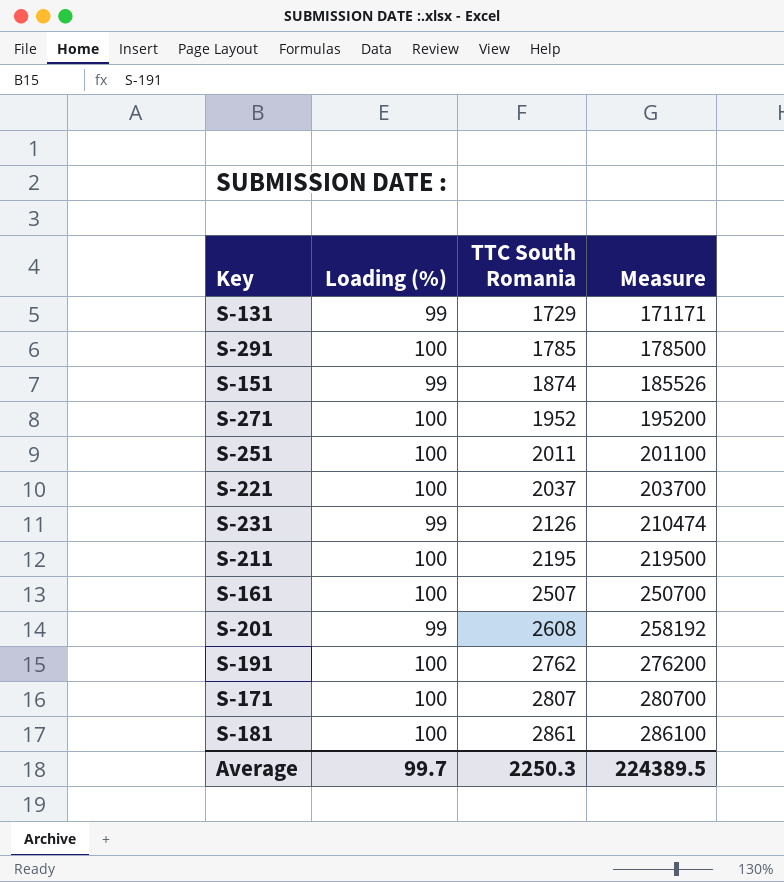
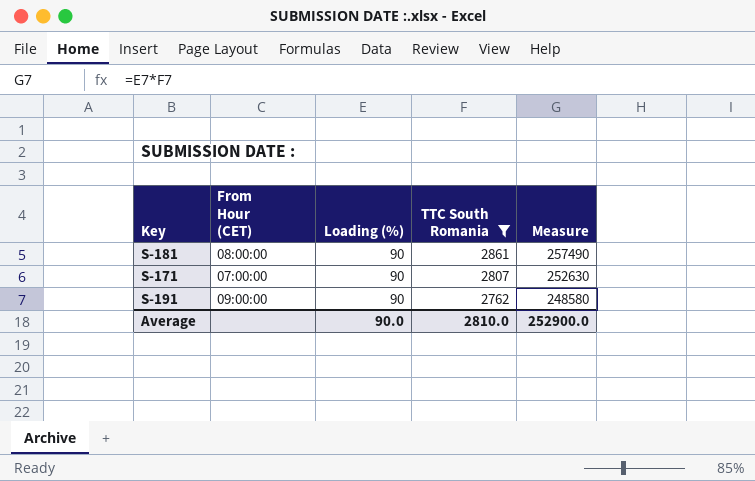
filter: none -> TTC South Romania >= 2762
row order: TTC South Romania ascending -> TTC South Romania descending
column From Hour (CET) | position: none -> 2
S-181 | Loading (%): 100 -> 90
S-181 | Measure: 286100 -> 257490
S-171 | Loading (%): 100 -> 90
S-171 | Measure: 280700 -> 252630
S-191 | Loading (%): 100 -> 90
S-191 | Measure: 276200 -> 248580
Average | Loading (%): 99.7 -> 90.0
Average | TTC South Romania: 2250.3 -> 2810.0
Average | Measure: 224389.5 -> 252900.0

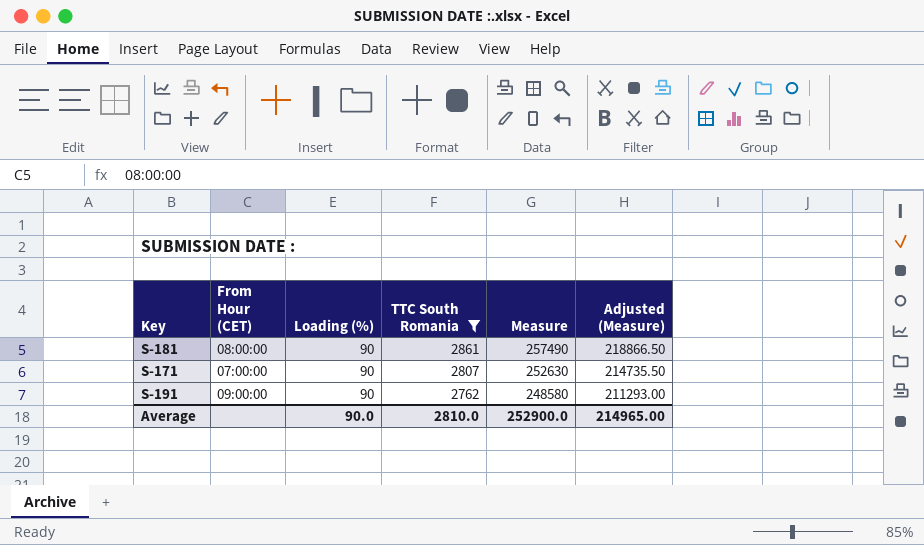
column Adjusted (Measure) | formula: none -> [Measure] * 0.85

